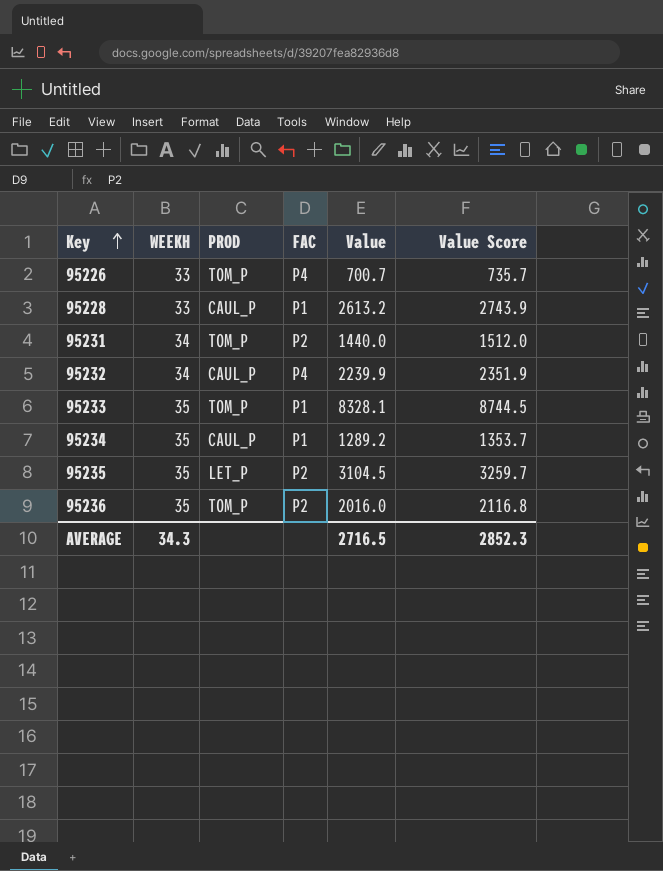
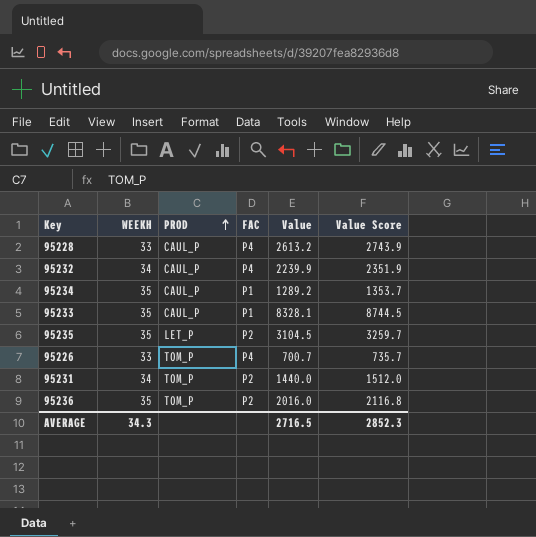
row order: Key ascending -> PROD ascending
95228 | FAC: P1 -> P4
95233 | PROD: TOM_P -> CAUL_P

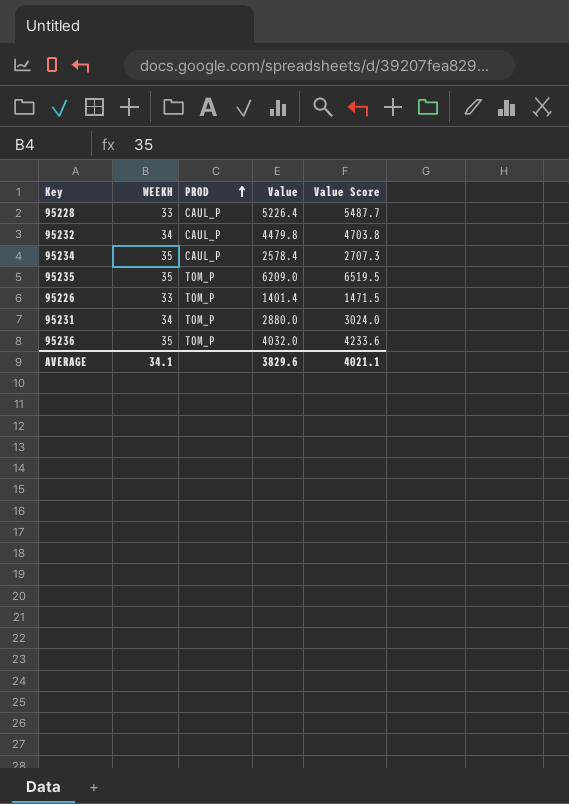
column FAC | position: 4 -> none
row 95233: 35 | CAUL_P | P1 | 8328.1 | 8744.5 -> none
95228 | Value: 2613.2 -> 5226.4
95228 | Value Score: 2743.9 -> 5487.7
95232 | Value: 2239.9 -> 4479.8
95232 | Value Score: 2351.9 -> 4703.8
95234 | Value: 1289.2 -> 2578.4
95234 | Value Score: 1353.7 -> 2707.3
95235 | PROD: LET_P -> TOM_P
95235 | Value: 3104.5 -> 6209.0
95235 | Value Score: 3259.7 -> 6519.5
95226 | Value: 700.7 -> 1401.4
95226 | Value Score: 735.7 -> 1471.5
95231 | Value: 1440.0 -> 2880.0
95231 | Value Score: 1512.0 -> 3024.0
95236 | Value: 2016.0 -> 4032.0
95236 | Value Score: 2116.8 -> 4233.6
AVERAGE | WEEKH: 34.3 -> 34.1
AVERAGE | Value: 2716.5 -> 3829.6
AVERAGE | Value Score: 2852.3 -> 4021.1

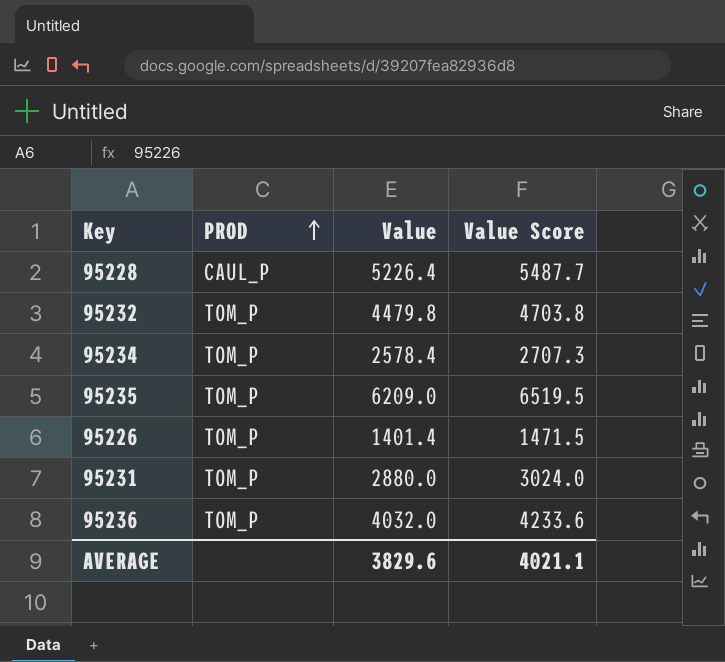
column WEEKH | position: 2 -> none
95232 | PROD: CAUL_P -> TOM_P
95234 | PROD: CAUL_P -> TOM_P

